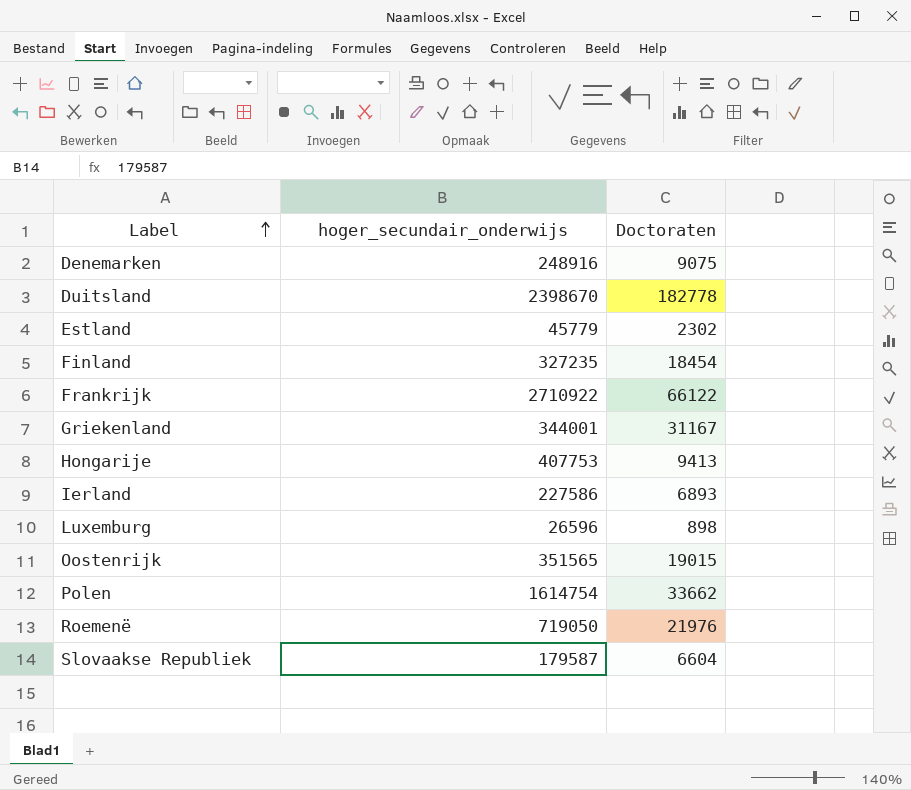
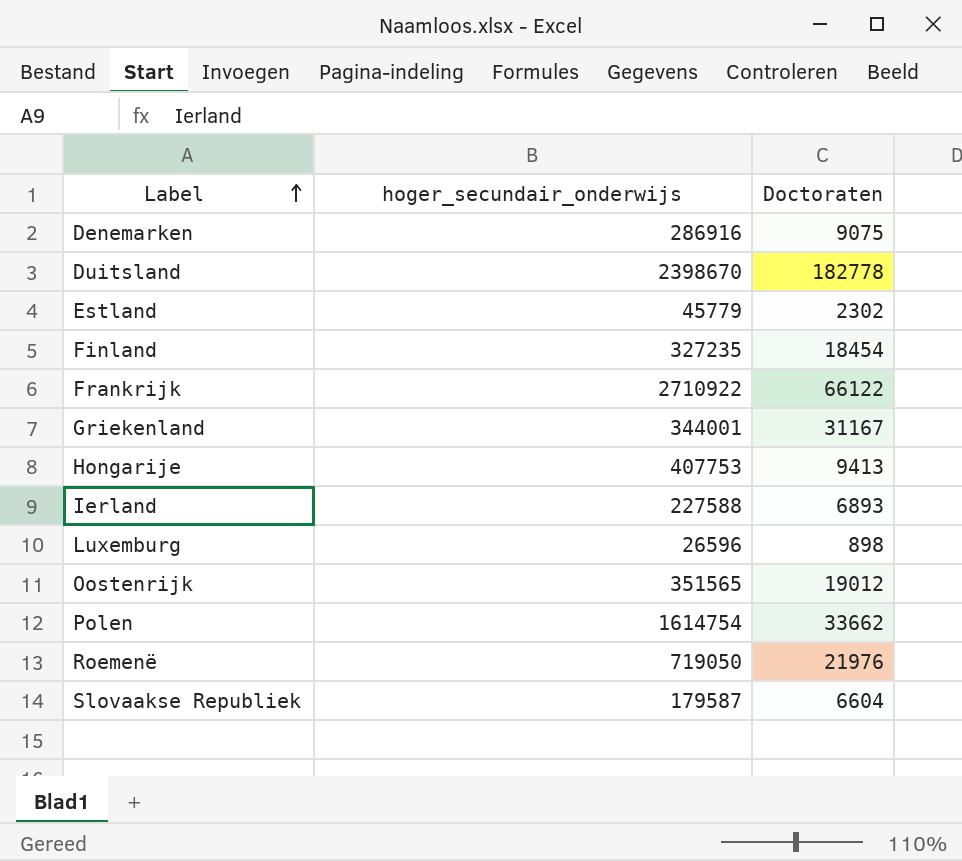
Denemarken | hoger_secundair_onderwijs: 248916 -> 286916
Ierland | hoger_secundair_onderwijs: 227586 -> 227588
Oostenrijk | Doctoraten: 19015 -> 19012

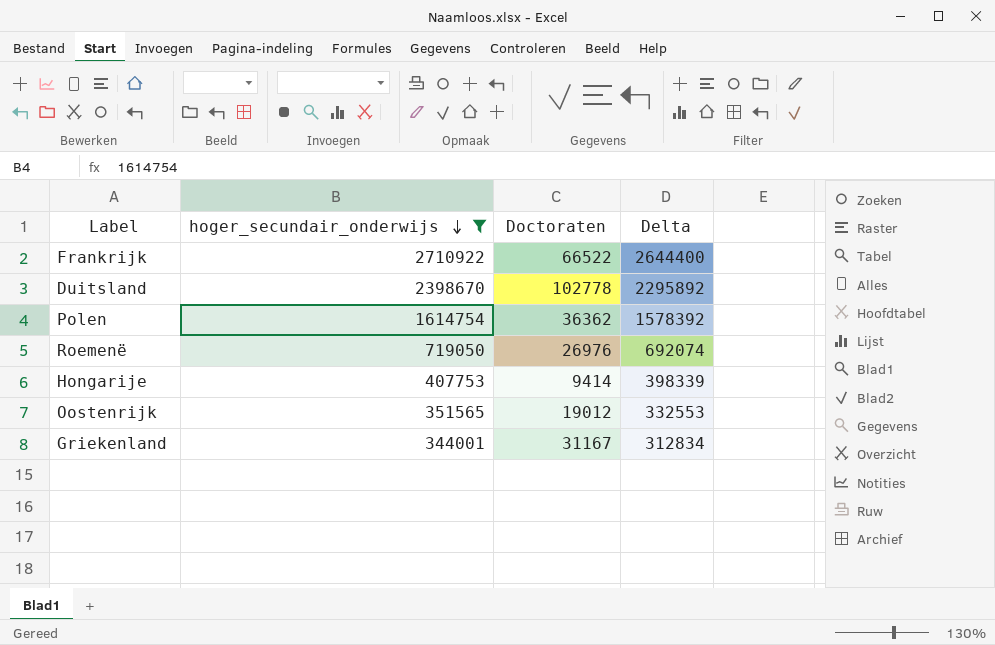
filter: none -> hoger_secundair_onderwijs >= 344001
row order: Label ascending -> hoger_secundair_onderwijs descending
column Delta | formula: none -> [hoger_secundair_onderwijs] - [Doctoraten]
Frankrijk | Doctoraten: 66122 -> 66522
Duitsland | Doctoraten: 182778 -> 102778
Polen | Doctoraten: 33662 -> 36362
Roemenë | Doctoraten: 21976 -> 26976
Hongarije | Doctoraten: 9413 -> 9414

